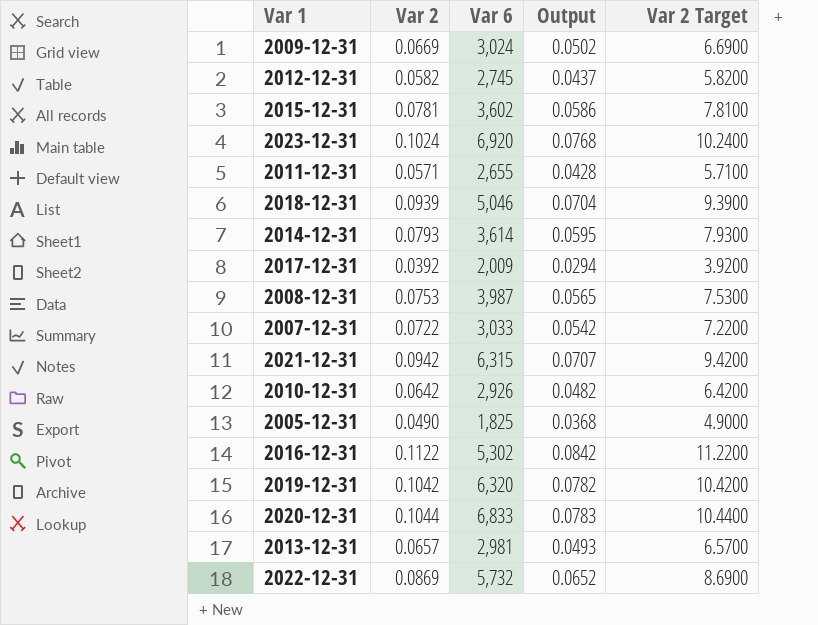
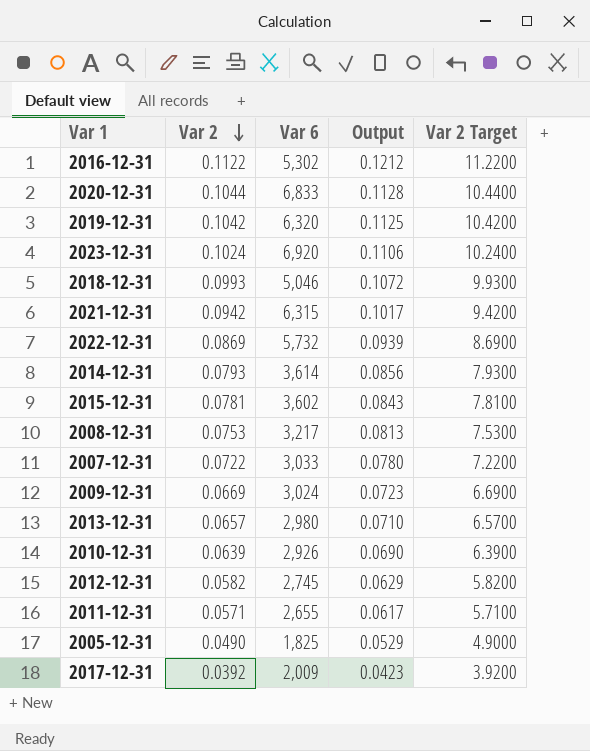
row order: none -> Var 2 descending
column Output | formula: [Var 2] * 0.75 -> [Var 2] * 1.08
2018-12-31 | Var 2: 0.0939 -> 0.0993
2018-12-31 | Var 2 Target: 9.3900 -> 9.9300
2008-12-31 | Var 6: 3,987 -> 3,217
2013-12-31 | Var 6: 2,981 -> 2,980
2010-12-31 | Var 2: 0.0642 -> 0.0639
2010-12-31 | Var 2 Target: 6.4200 -> 6.3900

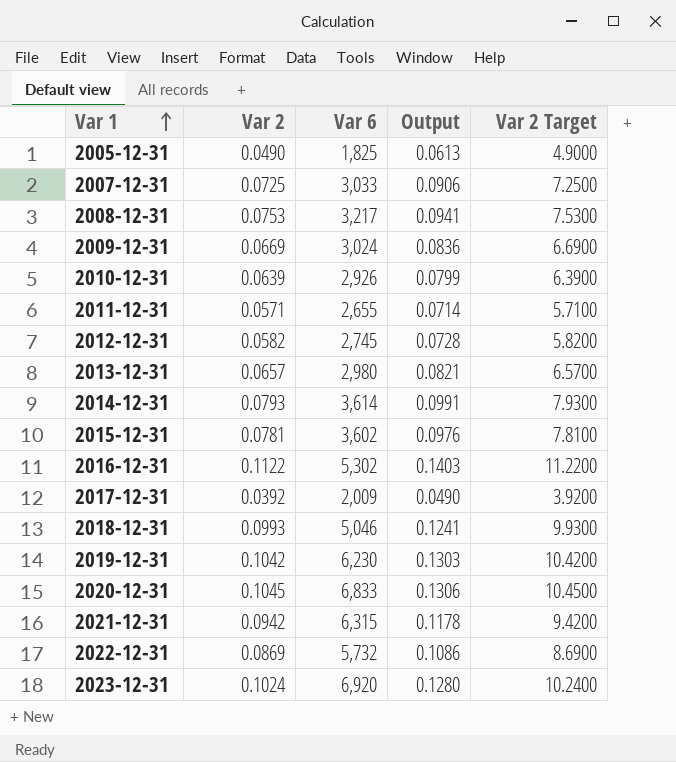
row order: Var 2 descending -> Var 1 ascending
column Output | formula: [Var 2] * 1.08 -> [Var 2] * 1.25
2007-12-31 | Var 2: 0.0722 -> 0.0725
2007-12-31 | Var 2 Target: 7.2200 -> 7.2500
2019-12-31 | Var 6: 6,320 -> 6,230
2020-12-31 | Var 2: 0.1044 -> 0.1045
2020-12-31 | Var 2 Target: 10.4400 -> 10.4500

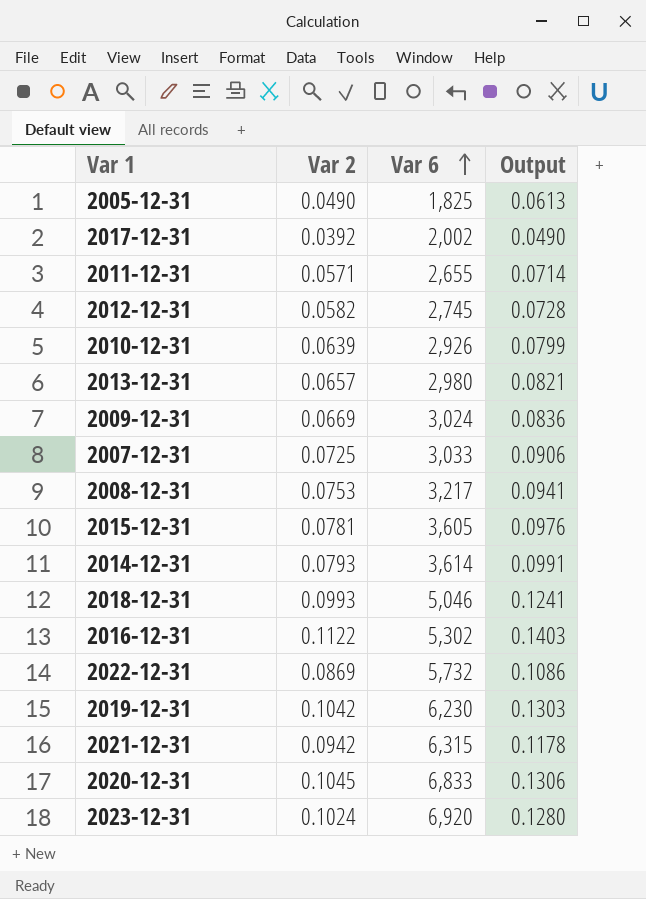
row order: Var 1 ascending -> Var 6 ascending
column Var 2 Target | formula: [Var 2] * 100 -> none
2017-12-31 | Var 6: 2,009 -> 2,002
2015-12-31 | Var 6: 3,602 -> 3,605

